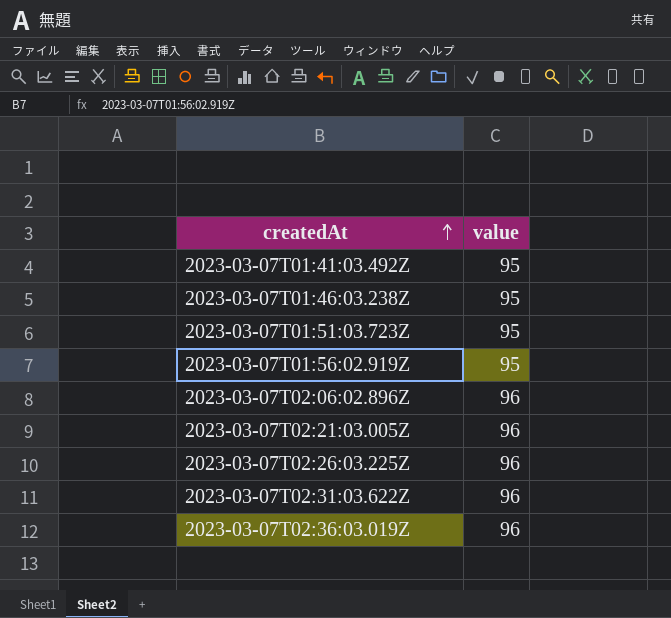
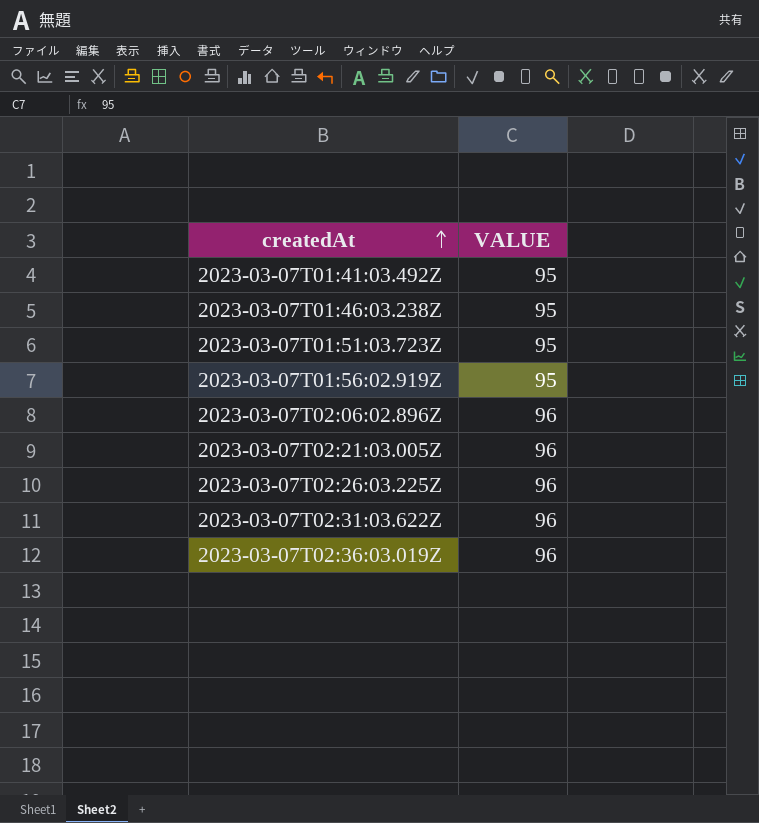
column name: value -> VALUE

